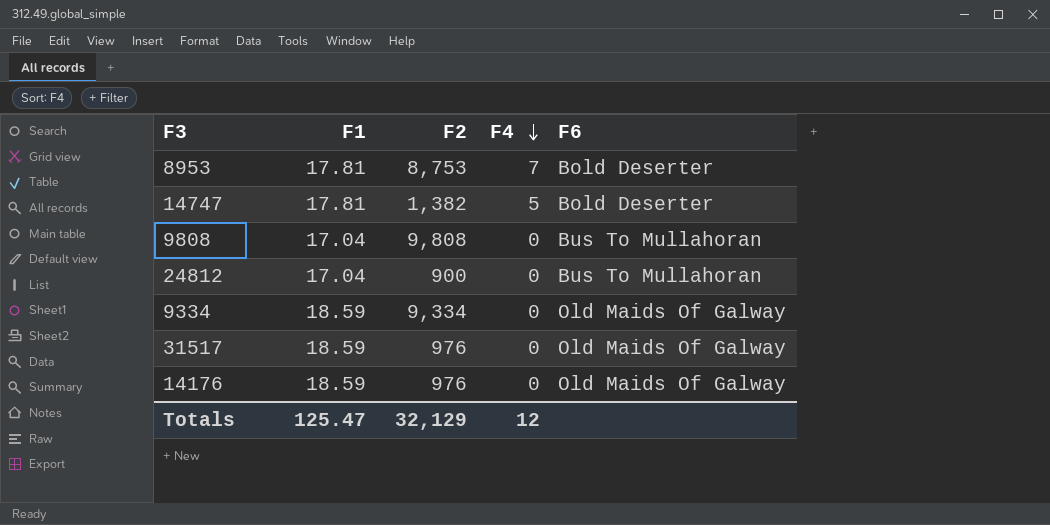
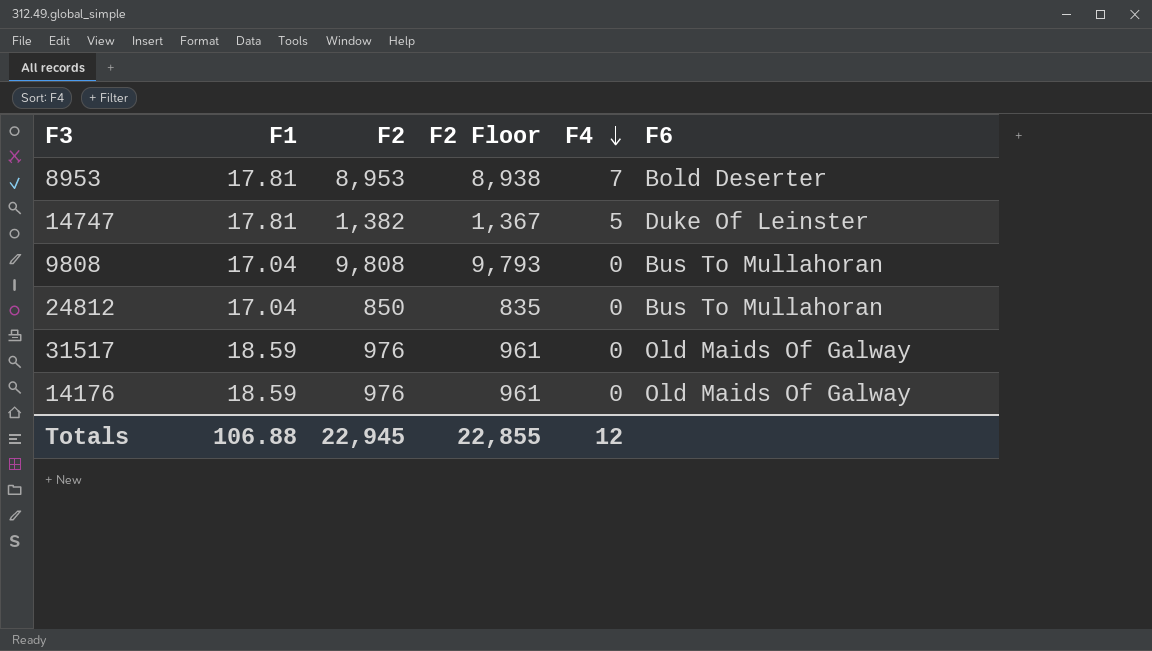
column F2 Floor | formula: none -> [F2] - 15
row 9334: 18.59 | 9,334 | 0 | Old Maids Of Galway -> none
8953 | F2: 8,753 -> 8,953
14747 | F6: Bold Deserter -> Duke Of Leinster
24812 | F2: 900 -> 850
Totals | F1: 125.47 -> 106.88
Totals | F2: 32,129 -> 22,945

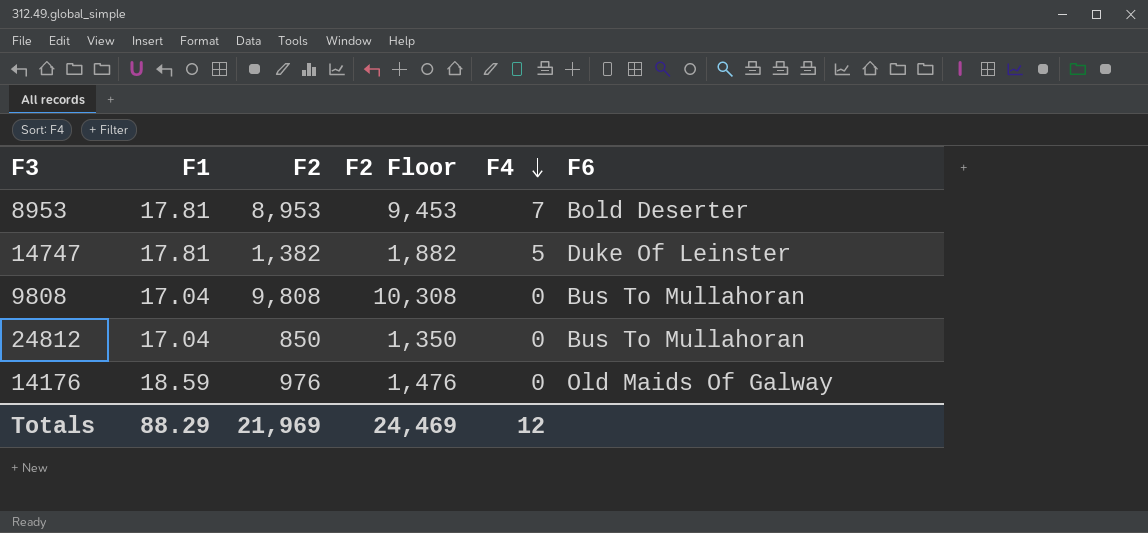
column F2 Floor | formula: [F2] - 15 -> [F2] + 500
row 31517: 18.59 | 976 | 961 | 0 | Old Maids Of Galway -> none
Totals | F1: 106.88 -> 88.29
Totals | F2: 22,945 -> 21,969
Totals | F2 Floor: 22,855 -> 24,469

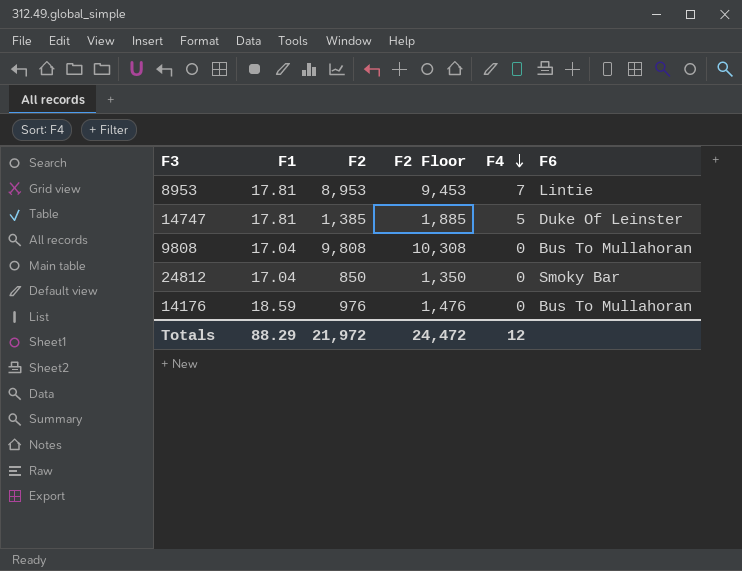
8953 | F6: Bold Deserter -> Lintie
14747 | F2: 1,382 -> 1,385
14747 | F2 Floor: 1,882 -> 1,885
24812 | F6: Bus To Mullahoran -> Smoky Bar
14176 | F6: Old Maids Of Galway -> Bus To Mullahoran
Totals | F2: 21,969 -> 21,972
Totals | F2 Floor: 24,469 -> 24,472

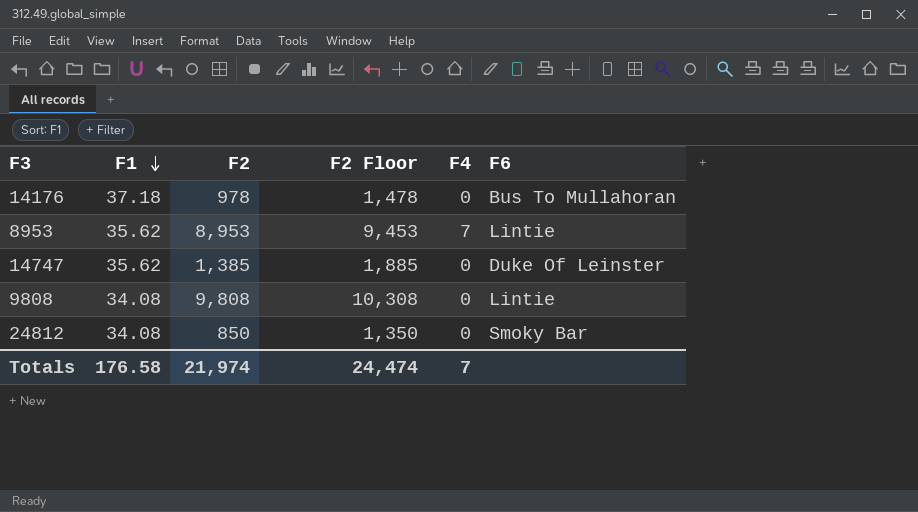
row order: F4 descending -> F1 descending
14176 | F1: 18.59 -> 37.18
14176 | F2: 976 -> 978
14176 | F2 Floor: 1,476 -> 1,478
8953 | F1: 17.81 -> 35.62
14747 | F1: 17.81 -> 35.62
14747 | F4: 5 -> 0
9808 | F1: 17.04 -> 34.08
9808 | F6: Bus To Mullahoran -> Lintie
24812 | F1: 17.04 -> 34.08
Totals | F1: 88.29 -> 176.58
Totals | F2: 21,972 -> 21,974
Totals | F2 Floor: 24,472 -> 24,474
Totals | F4: 12 -> 7

